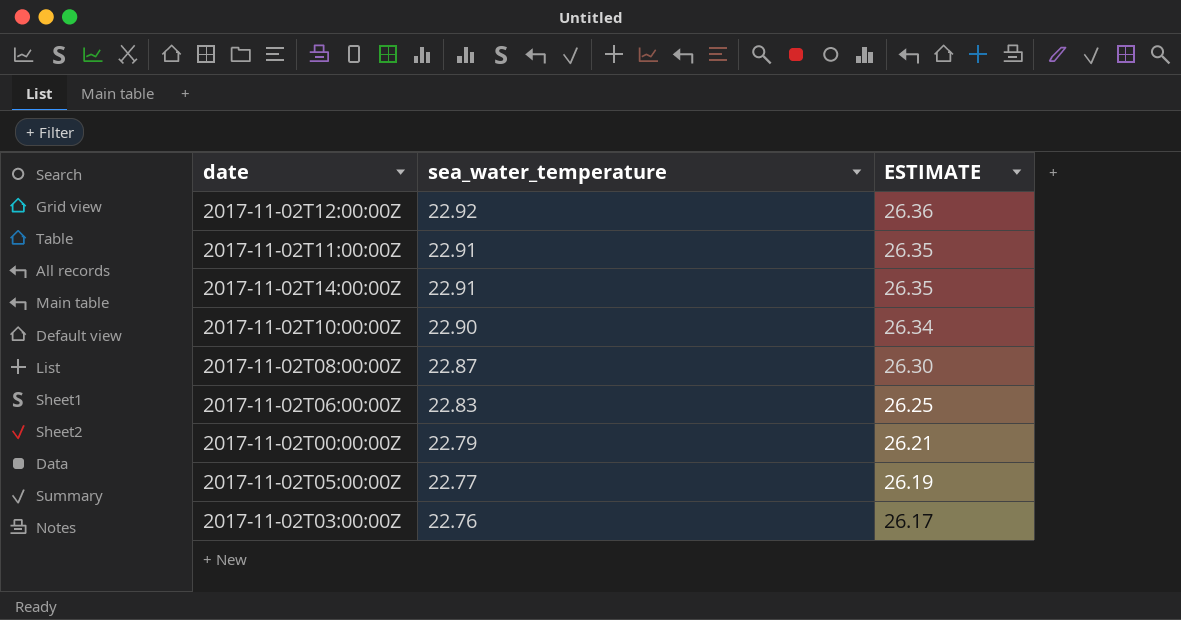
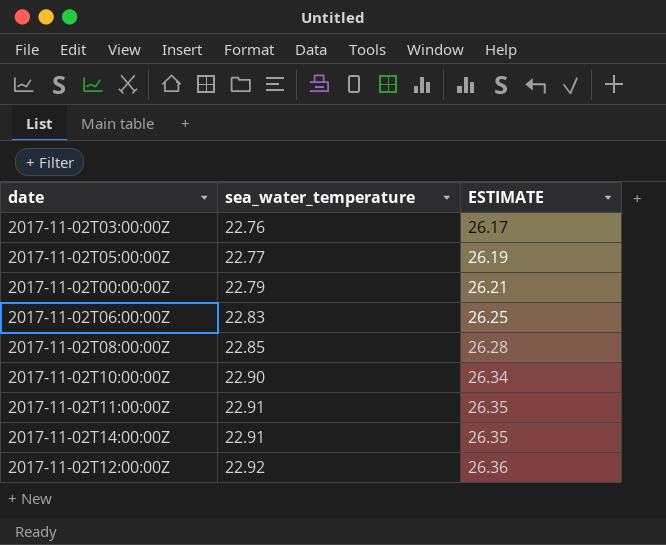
row order: sea_water_temperature descending -> sea_water_temperature ascending
2017-11-02T08:00:00Z | sea_water_temperature: 22.87 -> 22.85
2017-11-02T08:00:00Z | ESTIMATE: 26.30 -> 26.28

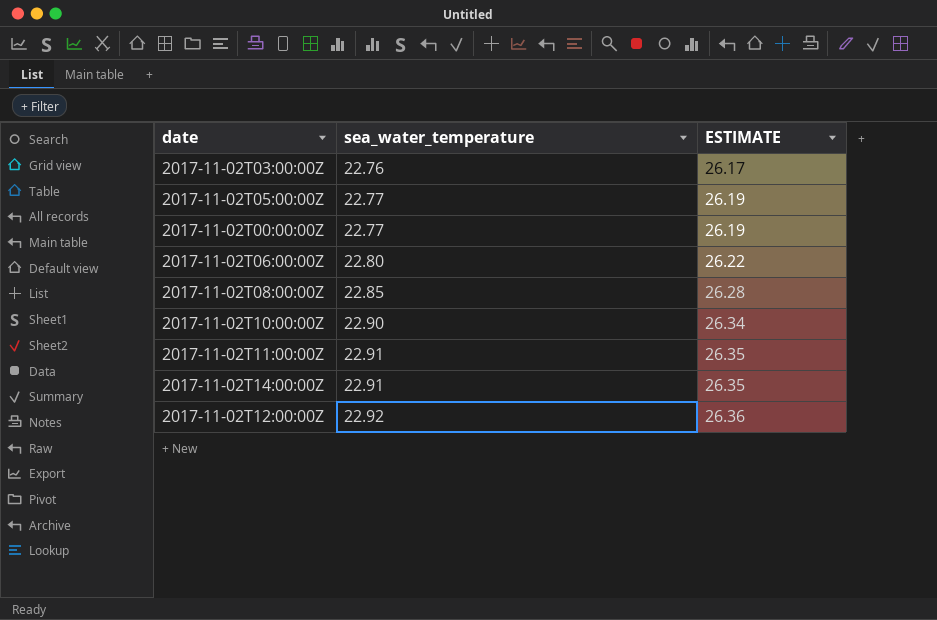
2017-11-02T00:00:00Z | sea_water_temperature: 22.79 -> 22.77
2017-11-02T00:00:00Z | ESTIMATE: 26.21 -> 26.19
2017-11-02T06:00:00Z | sea_water_temperature: 22.83 -> 22.80
2017-11-02T06:00:00Z | ESTIMATE: 26.25 -> 26.22

